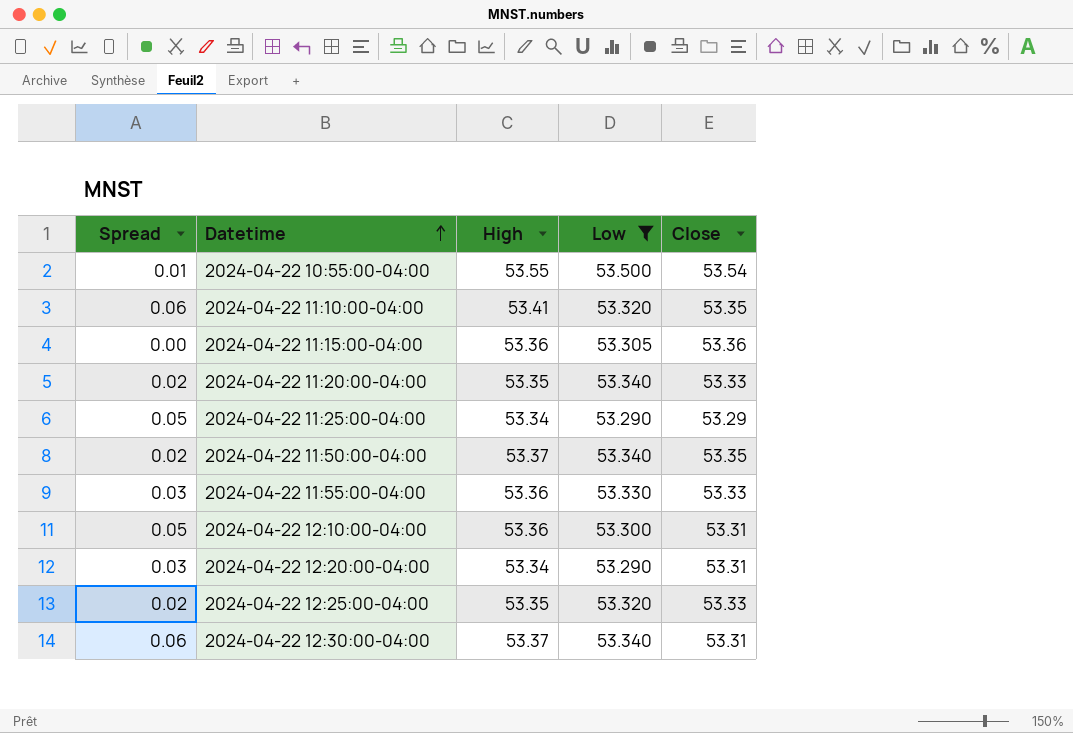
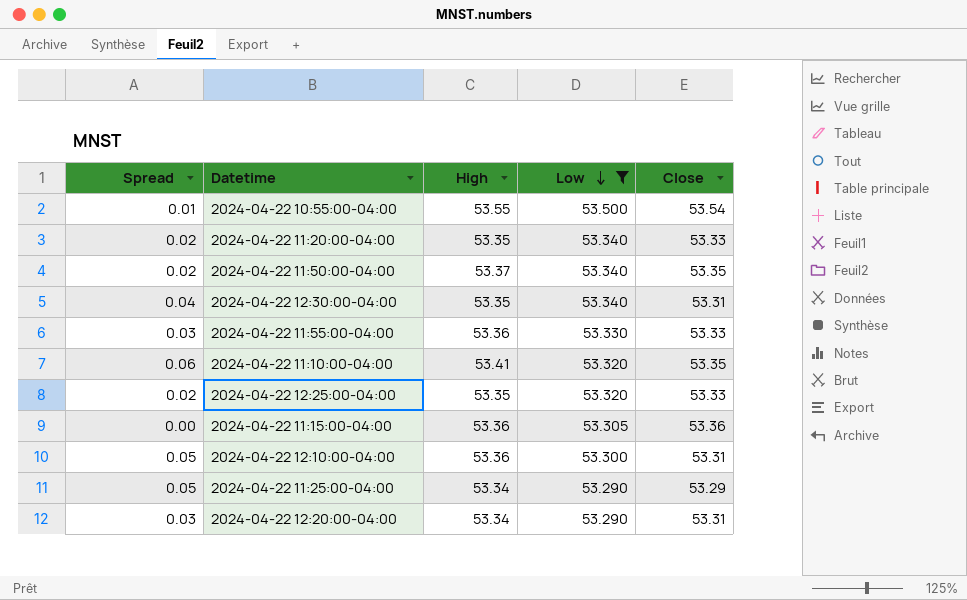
row order: Datetime ascending -> Low descending
2024-04-22 12:30:00-04:00 | Spread: 0.06 -> 0.04
2024-04-22 12:30:00-04:00 | High: 53.37 -> 53.35

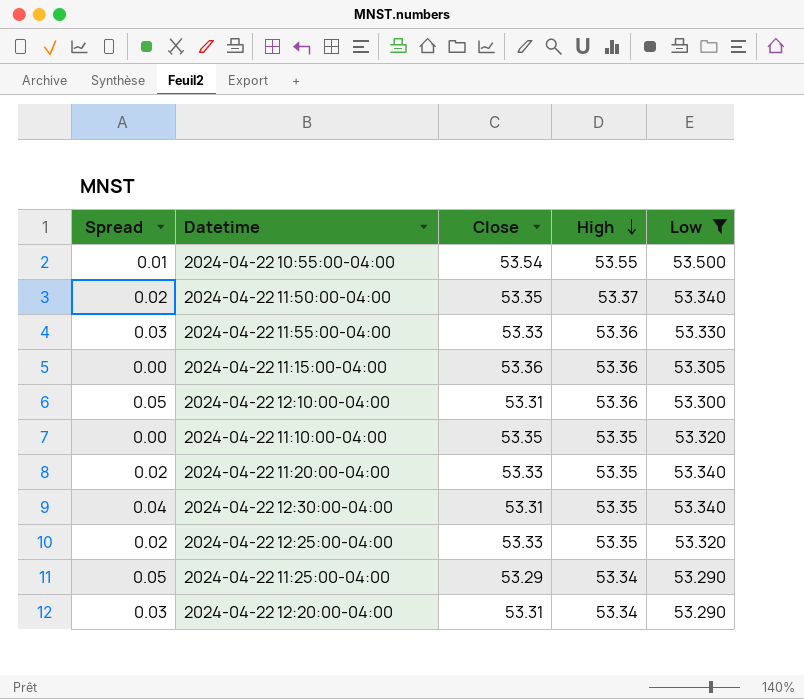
row order: Low descending -> High descending
column Close | position: 5 -> 3
2024-04-22 11:10:00-04:00 | Spread: 0.06 -> 0.00
2024-04-22 11:10:00-04:00 | High: 53.41 -> 53.35

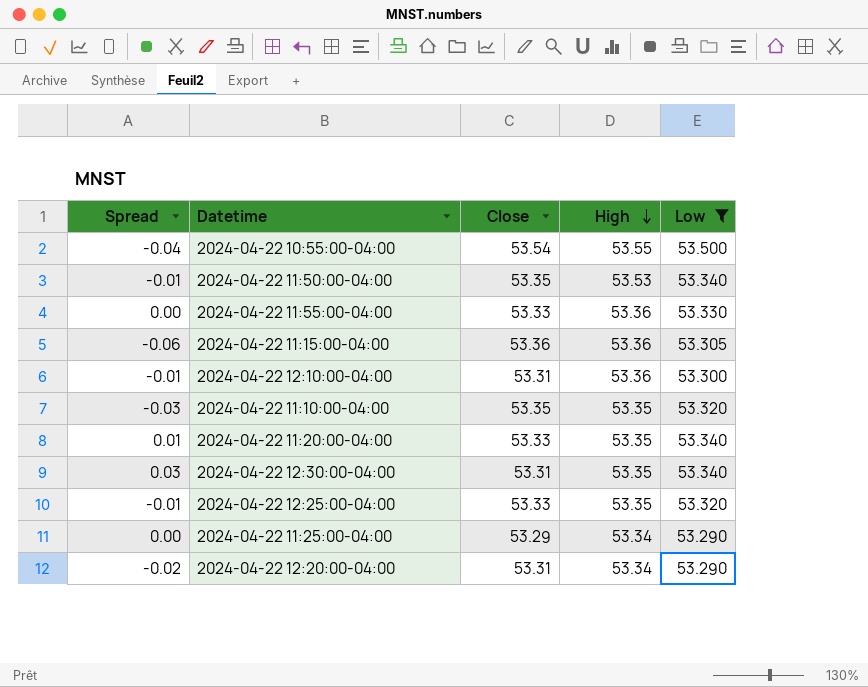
column Spread | formula: [High] - [Close] -> [Low] - [Close]
2024-04-22 11:50:00-04:00 | High: 53.37 -> 53.53

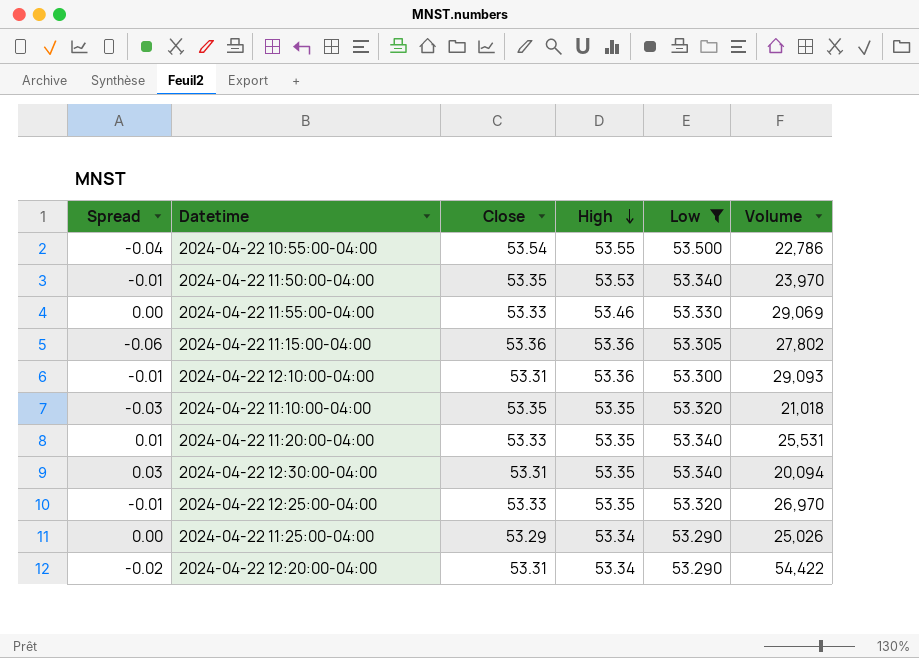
column Volume | position: none -> 6
2024-04-22 11:55:00-04:00 | High: 53.36 -> 53.46

